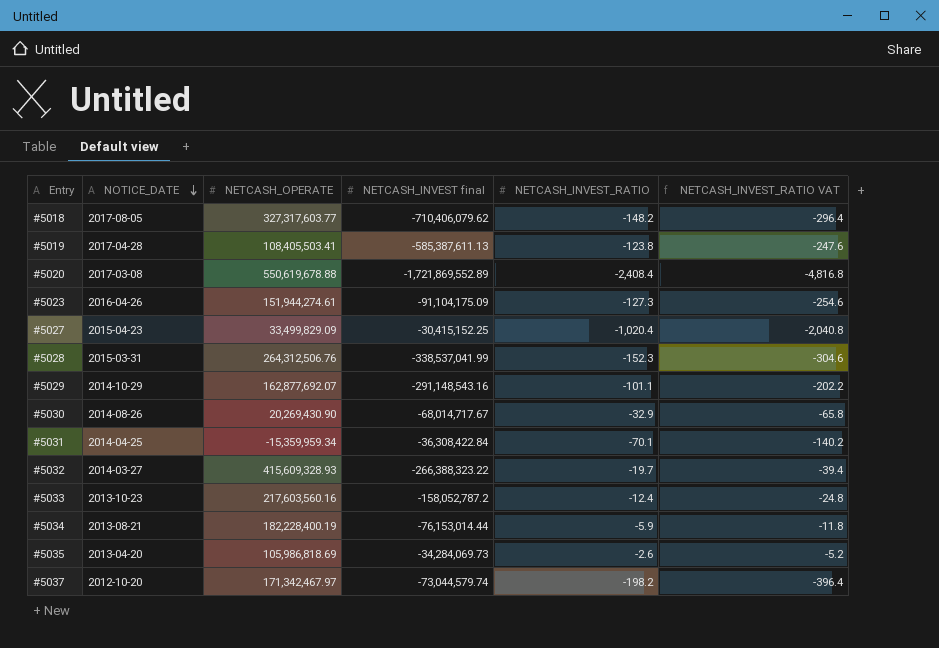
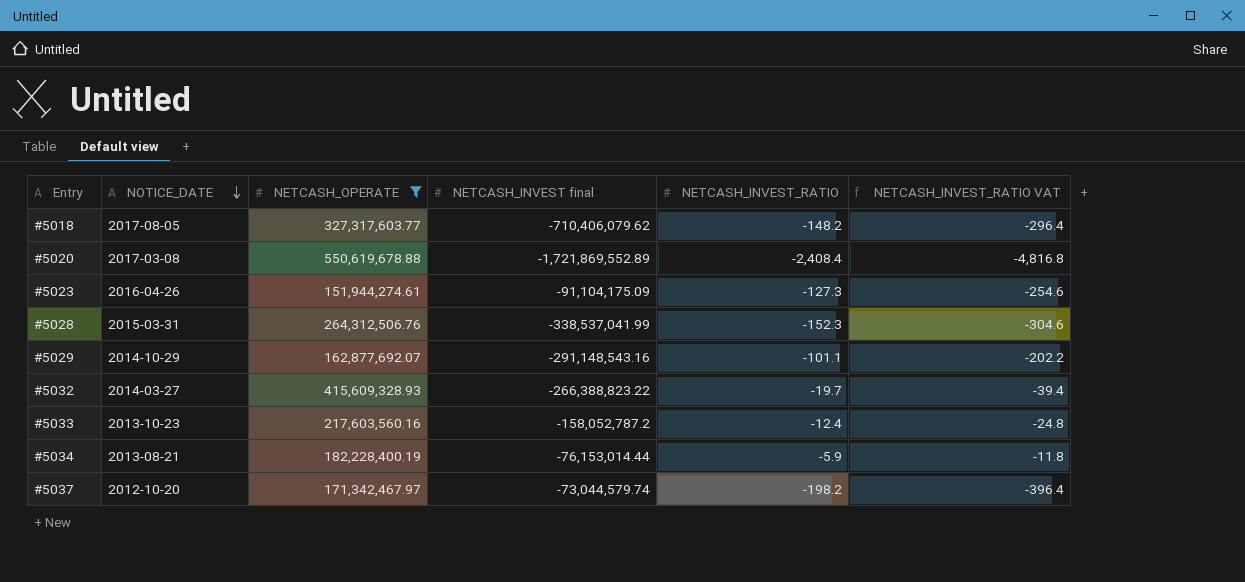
filter: none -> NETCASH_OPERATE >= 151,944,274.61
#5032 | NETCASH_INVEST final: -266,388,323.22 -> -266,388,823.22

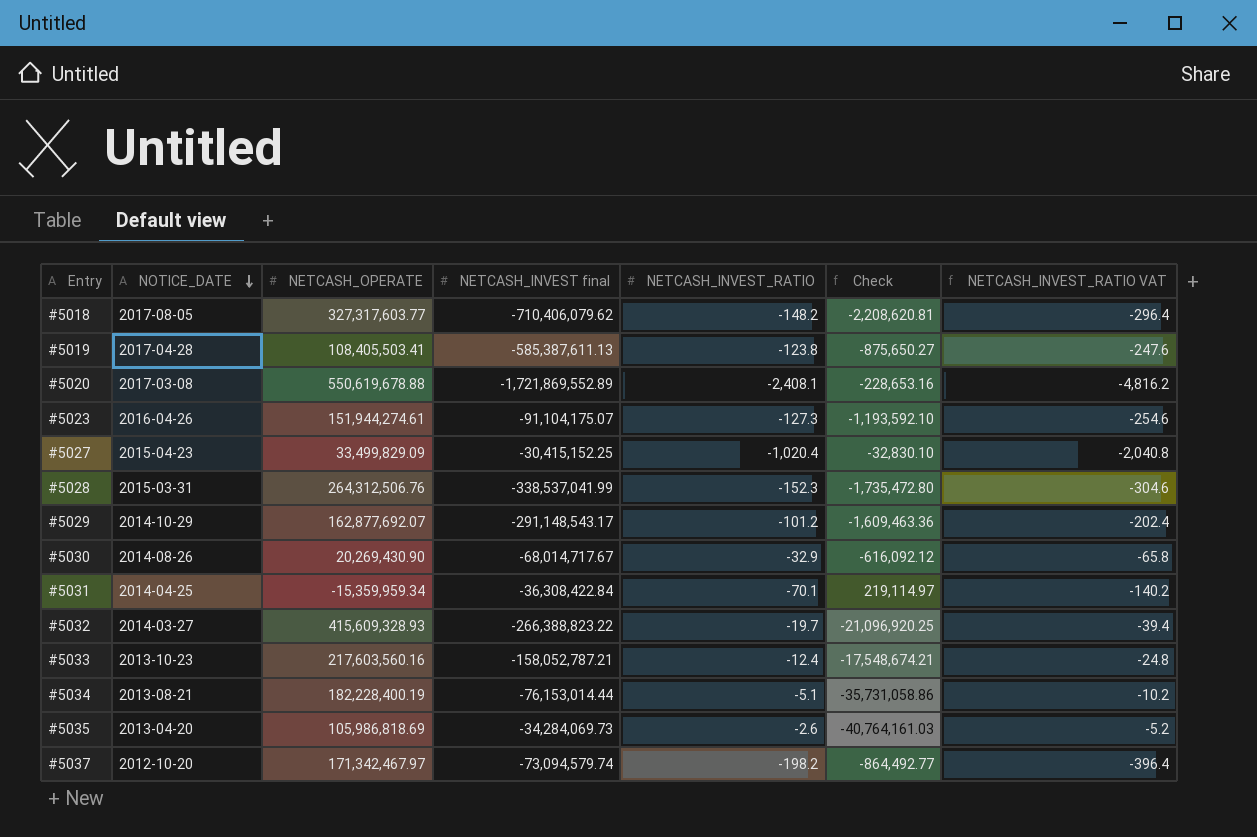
filter: NETCASH_OPERATE >= 151,944,274.61 -> none
column Check | formula: none -> [NETCASH_OPERATE] / [NETCASH_INVEST_RATIO]
#5020 | NETCASH_INVEST_RATIO: -2,408.4 -> -2,408.1
#5020 | NETCASH_INVEST_RATIO VAT: -4,816.8 -> -4,816.2
#5023 | NETCASH_INVEST final: -91,104,175.09 -> -91,104,175.07
#5029 | NETCASH_INVEST final: -291,148,543.16 -> -291,148,543.17
#5029 | NETCASH_INVEST_RATIO: -101.1 -> -101.2
#5029 | NETCASH_INVEST_RATIO VAT: -202.2 -> -202.4
#5033 | NETCASH_INVEST final: -158,052,787.2 -> -158,052,787.21
#5034 | NETCASH_INVEST_RATIO: -5.9 -> -5.1
#5034 | NETCASH_INVEST_RATIO VAT: -11.8 -> -10.2
#5037 | NETCASH_INVEST final: -73,044,579.74 -> -73,094,579.74

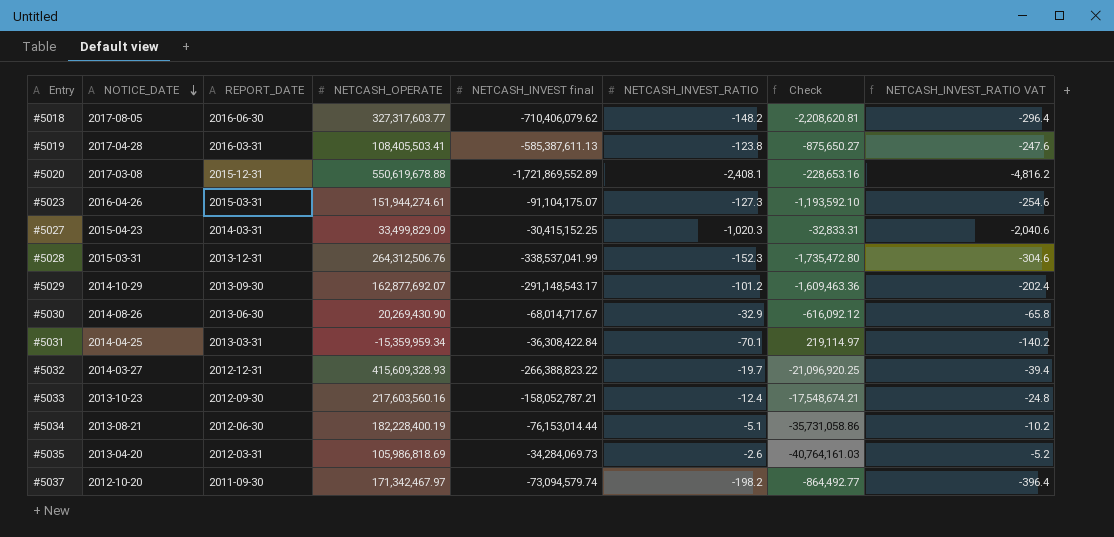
column REPORT_DATE | position: none -> 3
#5027 | NETCASH_INVEST_RATIO: -1,020.4 -> -1,020.3
#5027 | Check: -32,830.10 -> -32,833.31
#5027 | NETCASH_INVEST_RATIO VAT: -2,040.8 -> -2,040.6

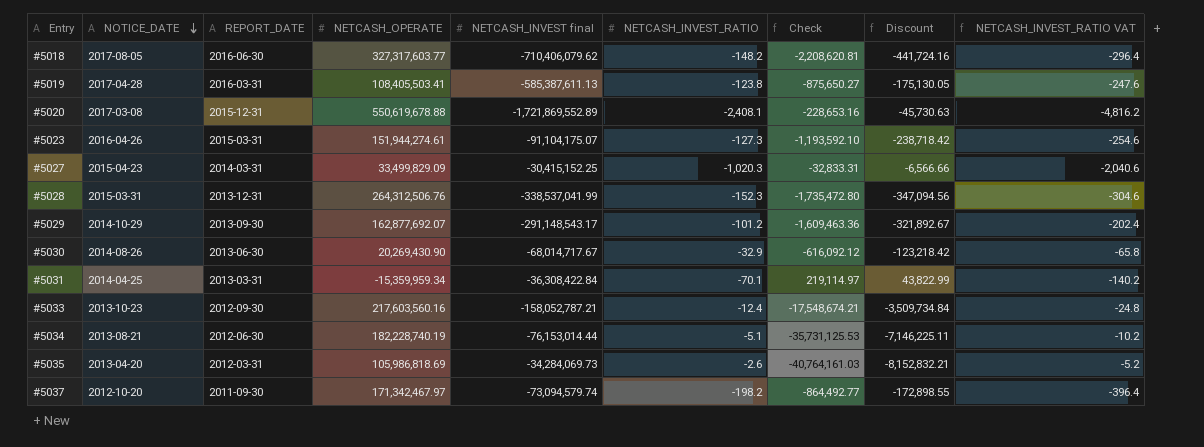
column Discount | formula: none -> [Check] * 0.2
row #5032: 2014-03-27 | 2012-12-31 | 415,609,328.93 | -266,388,823.22 | -19.7 | -21,096,920.25 | -39.4 -> none
#5034 | NETCASH_OPERATE: 182,228,400.19 -> 182,228,740.19
#5034 | Check: -35,731,058.86 -> -35,731,125.53

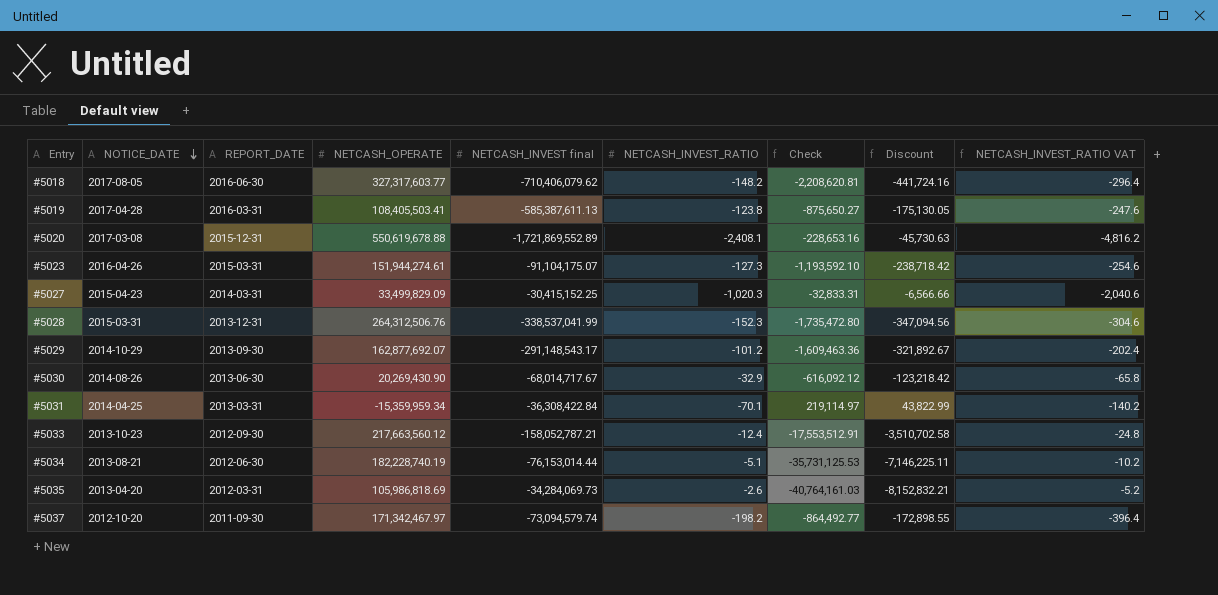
#5033 | NETCASH_OPERATE: 217,603,560.16 -> 217,663,560.12
#5033 | Check: -17,548,674.21 -> -17,553,512.91
#5033 | Discount: -3,509,734.84 -> -3,510,702.58

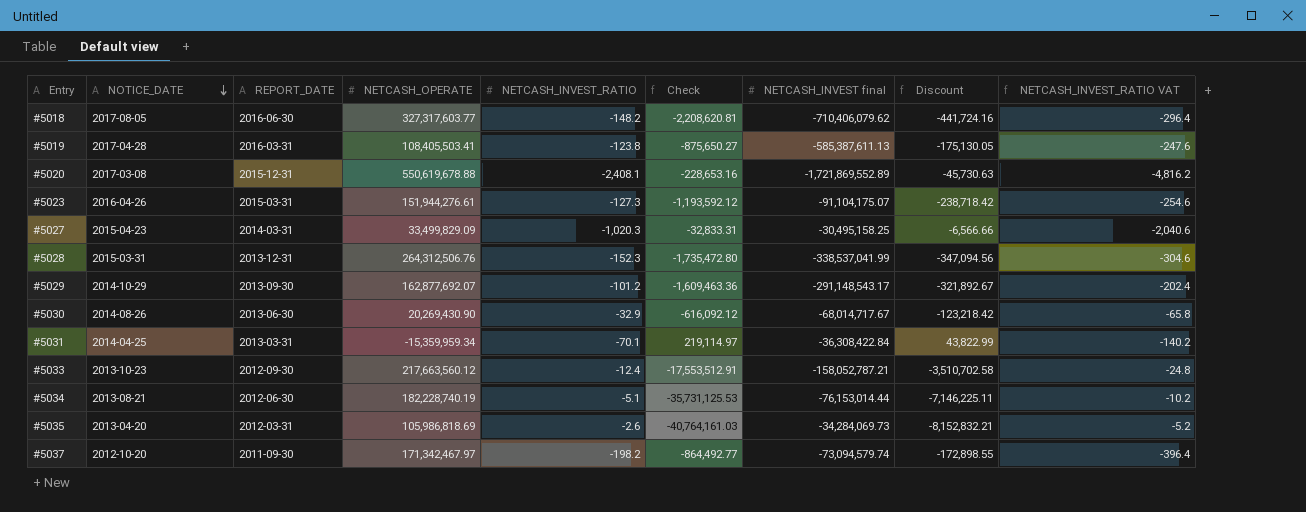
column NETCASH_INVEST final | position: 5 -> 7
#5023 | NETCASH_OPERATE: 151,944,274.61 -> 151,944,276.61
#5023 | Check: -1,193,592.10 -> -1,193,592.12
#5027 | NETCASH_INVEST final: -30,415,152.25 -> -30,495,158.25

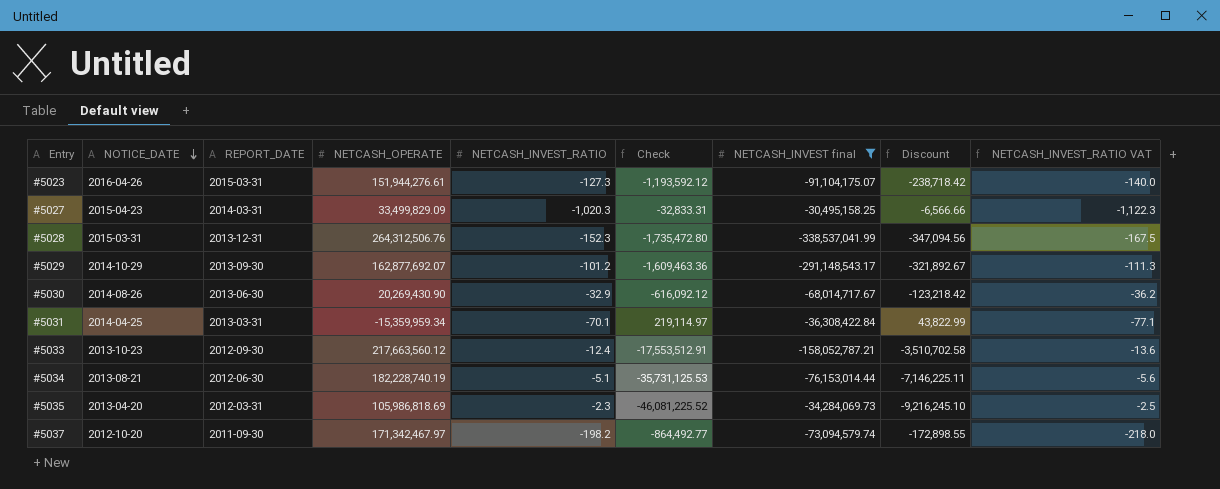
filter: none -> NETCASH_INVEST final >= -338,537,041.99
column NETCASH_INVEST_RATIO VAT | formula: [NETCASH_INVEST_RATIO] * 2 -> [NETCASH_INVEST_RATIO] * 1.1
#5035 | NETCASH_INVEST_RATIO: -2.6 -> -2.3
#5035 | Check: -40,764,161.03 -> -46,081,225.52
#5035 | Discount: -8,152,832.21 -> -9,216,245.10

